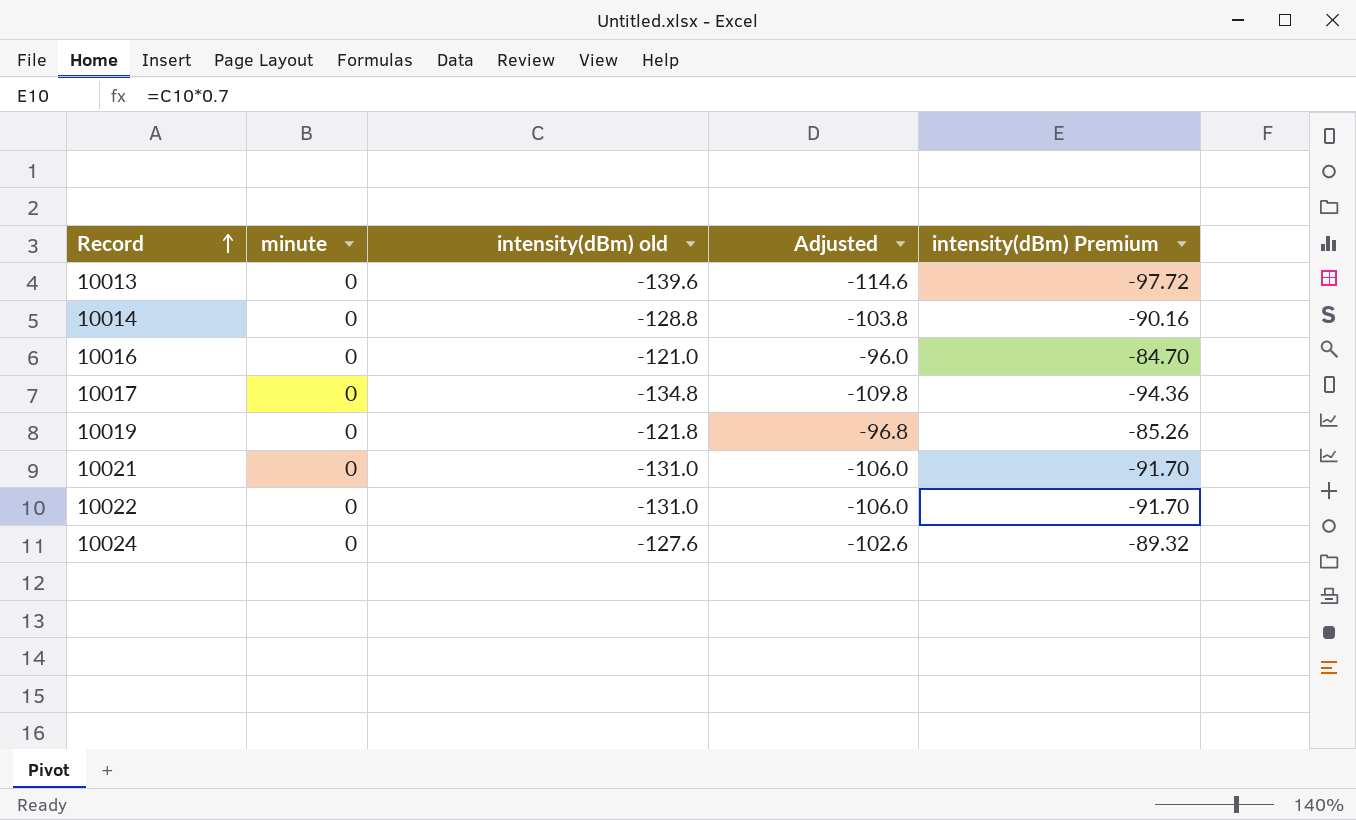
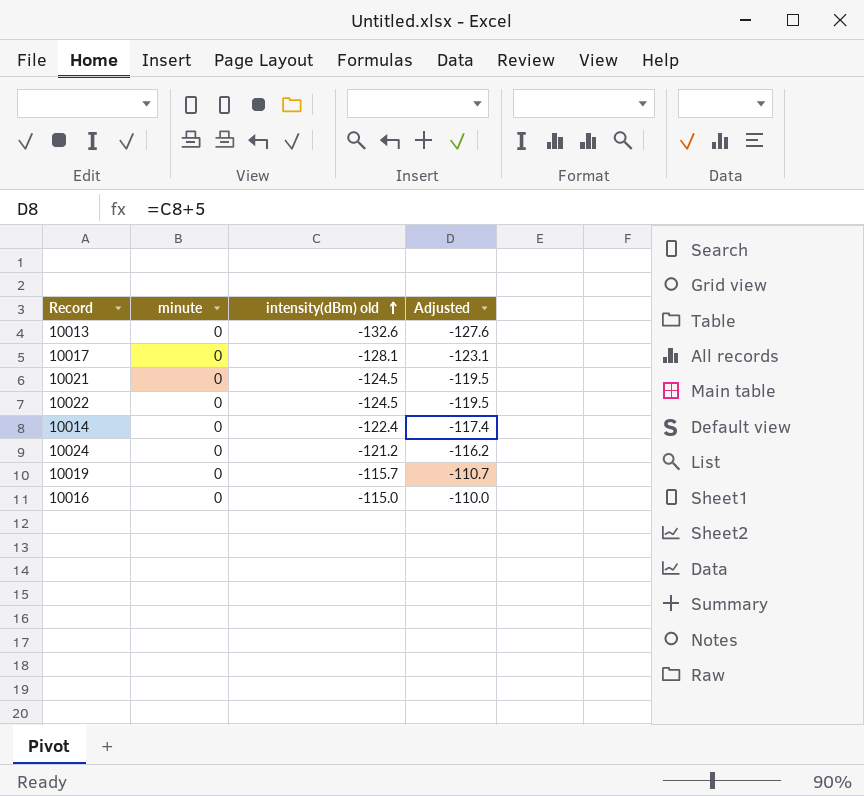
row order: Record ascending -> intensity(dBm) old ascending
column intensity(dBm) Premium | formula: [intensity(dBm) old] * 0.7 -> none
column Adjusted | formula: [intensity(dBm) old] + 25 -> [intensity(dBm) old] + 5
10013 | intensity(dBm) old: -139.6 -> -132.6
10017 | intensity(dBm) old: -134.8 -> -128.1
10021 | intensity(dBm) old: -131.0 -> -124.5
10022 | intensity(dBm) old: -131.0 -> -124.5
10014 | intensity(dBm) old: -128.8 -> -122.4
10024 | intensity(dBm) old: -127.6 -> -121.2
10019 | intensity(dBm) old: -121.8 -> -115.7
10016 | intensity(dBm) old: -121.0 -> -115.0

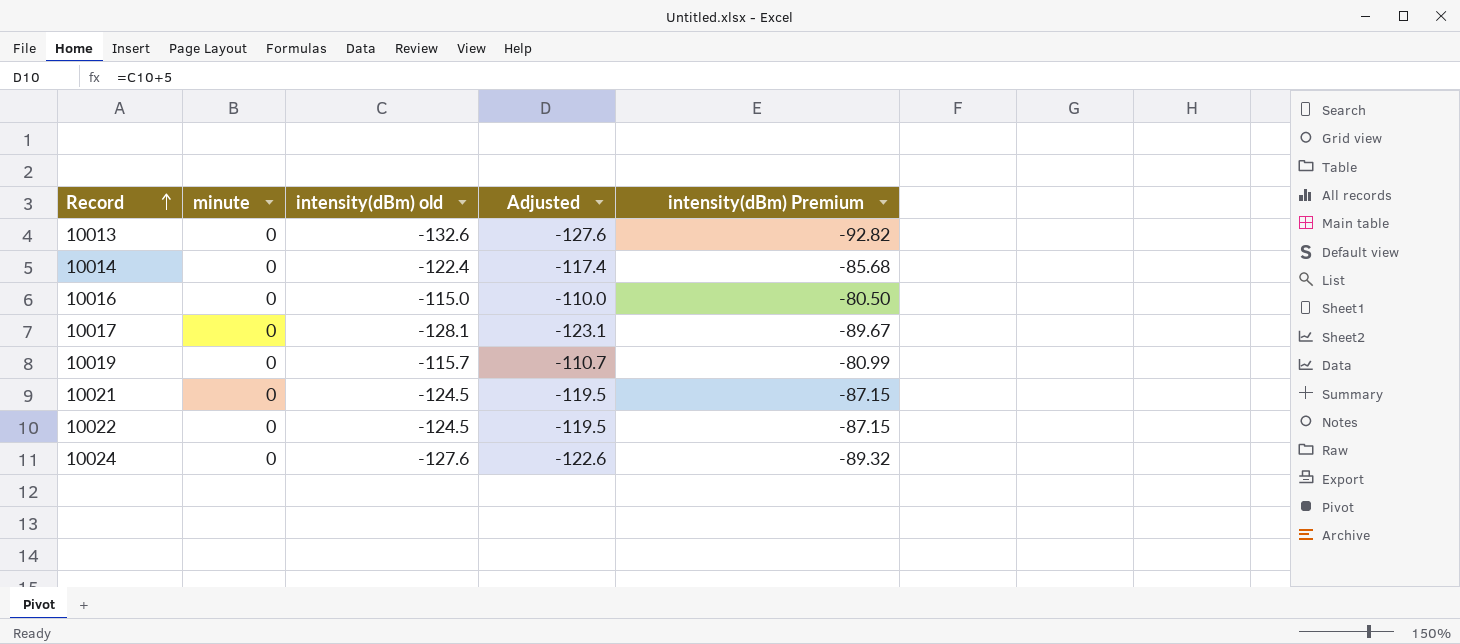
row order: intensity(dBm) old ascending -> Record ascending
column intensity(dBm) Premium | formula: none -> [intensity(dBm) old] * 0.7
10024 | intensity(dBm) old: -121.2 -> -127.6
10024 | Adjusted: -116.2 -> -122.6

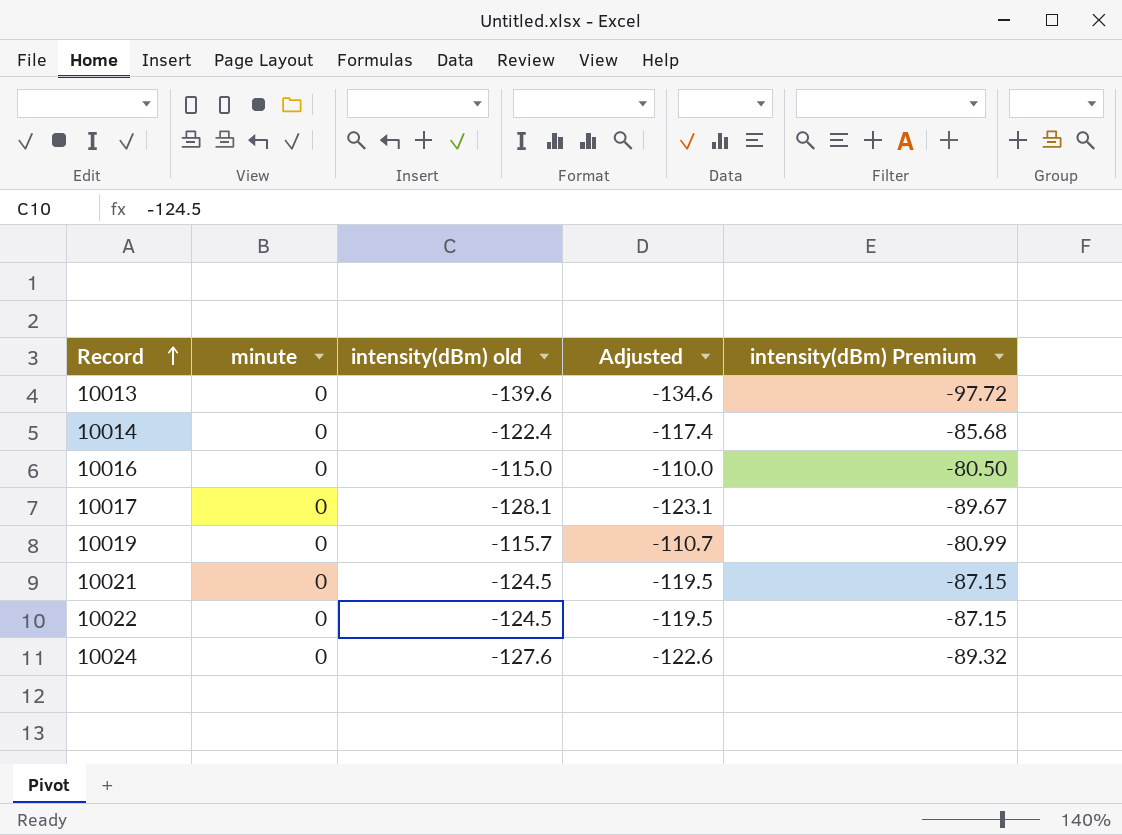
10013 | intensity(dBm) old: -132.6 -> -139.6
10013 | Adjusted: -127.6 -> -134.6
10013 | intensity(dBm) Premium: -92.82 -> -97.72

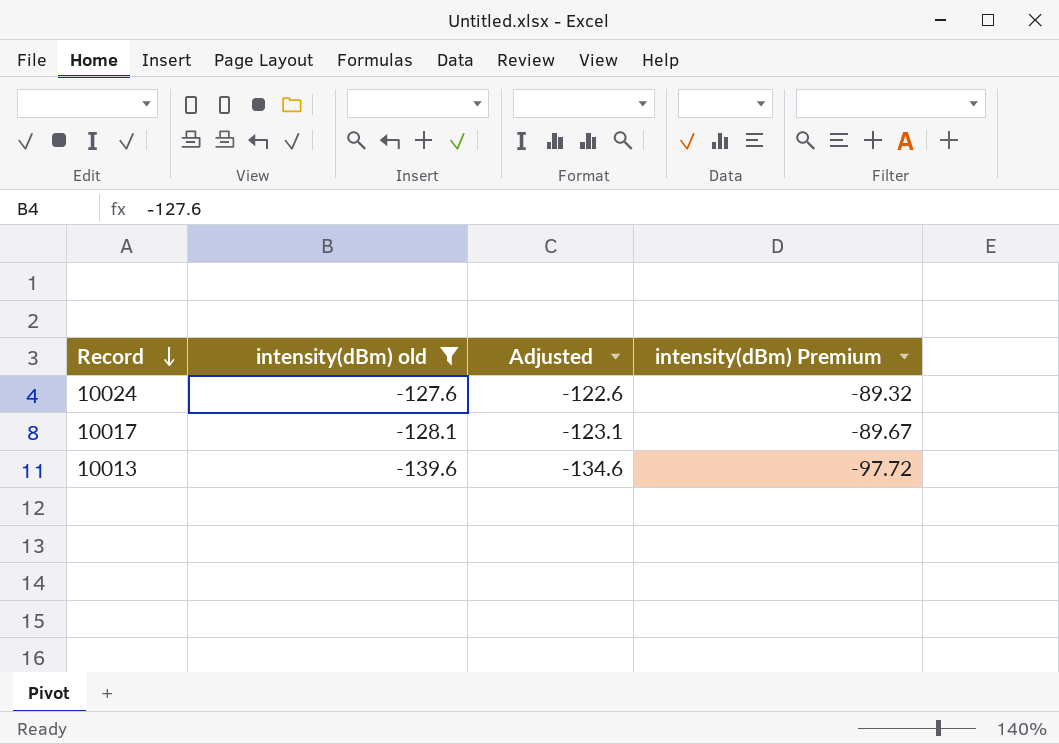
filter: none -> intensity(dBm) old <= -127.6
row order: Record ascending -> Record descending
column minute | position: 2 -> none

